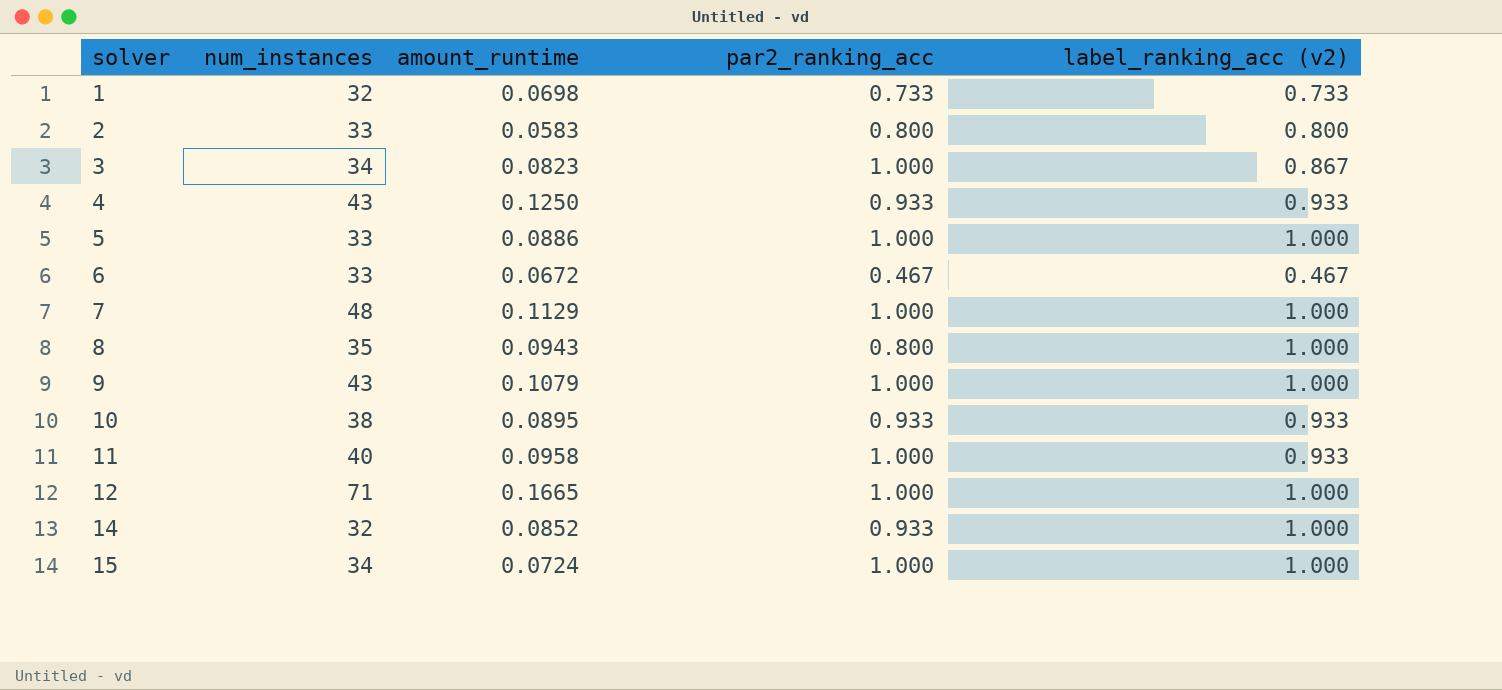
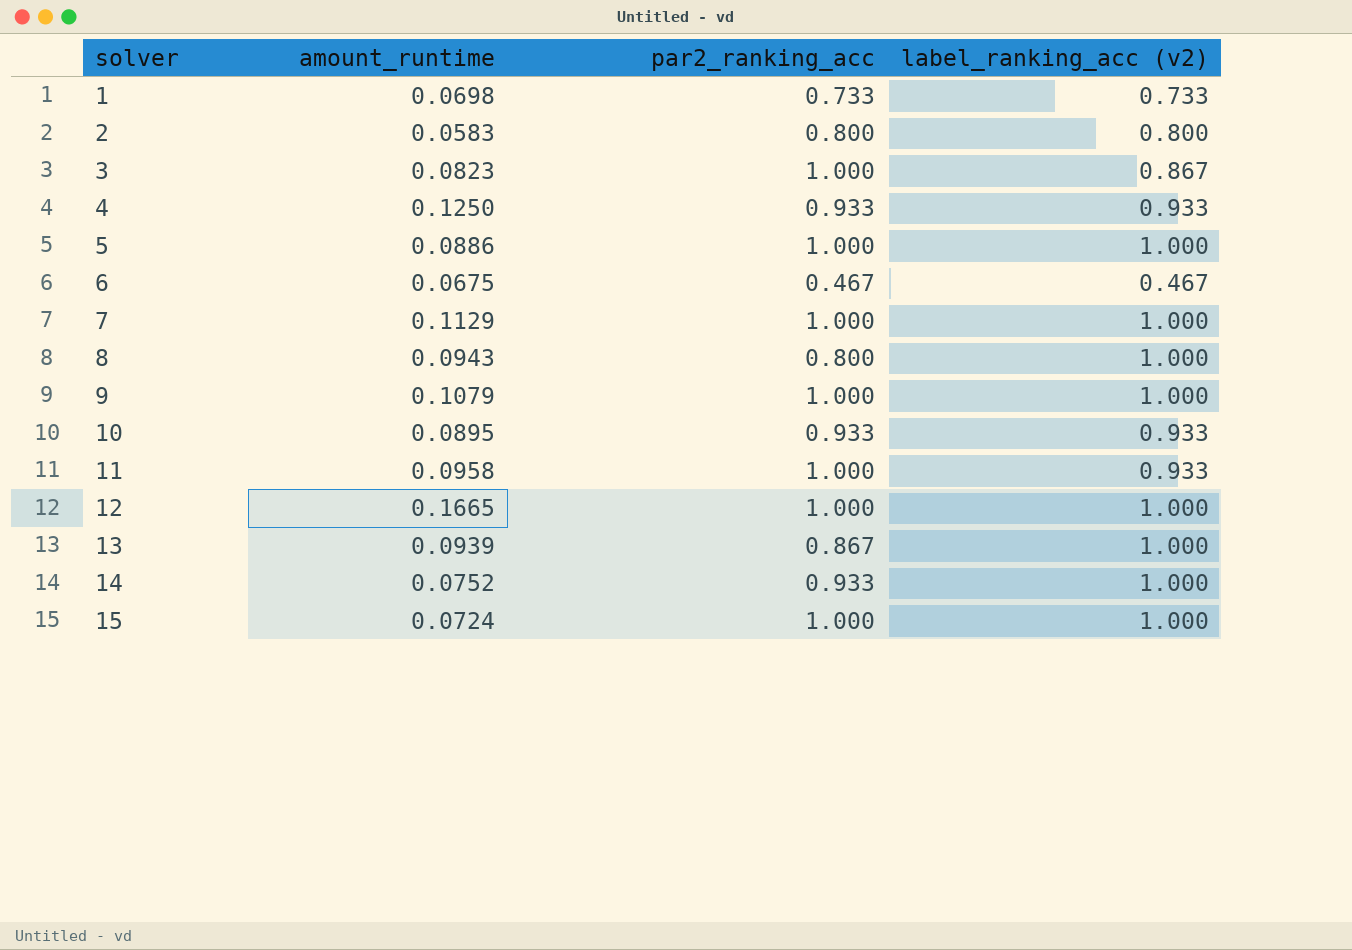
column num_instances | position: 2 -> none
6 | amount_runtime: 0.0672 -> 0.0675
row 13: none -> 0.0939 | 0.867 | 1.000
14 | amount_runtime: 0.0852 -> 0.0752

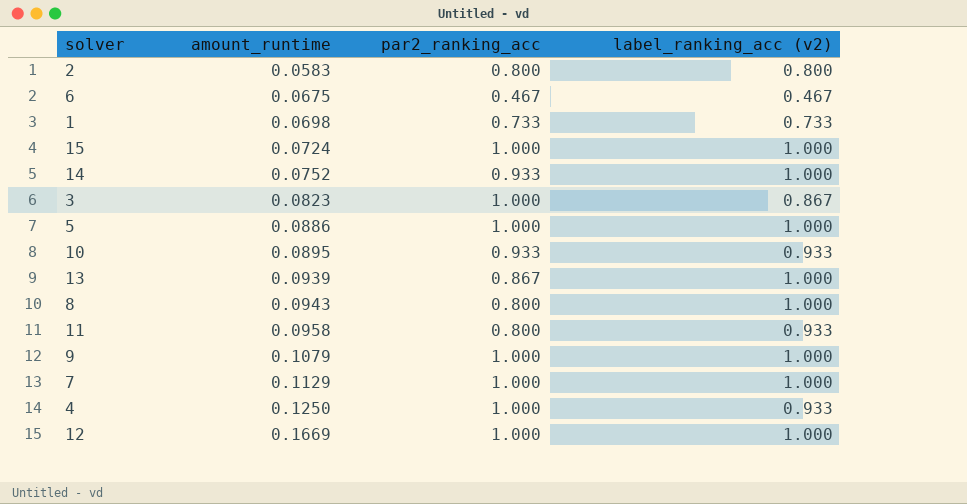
row order: solver ascending -> amount_runtime ascending
11 | par2_ranking_acc: 1.000 -> 0.800
4 | par2_ranking_acc: 0.933 -> 1.000
12 | amount_runtime: 0.1665 -> 0.1669

